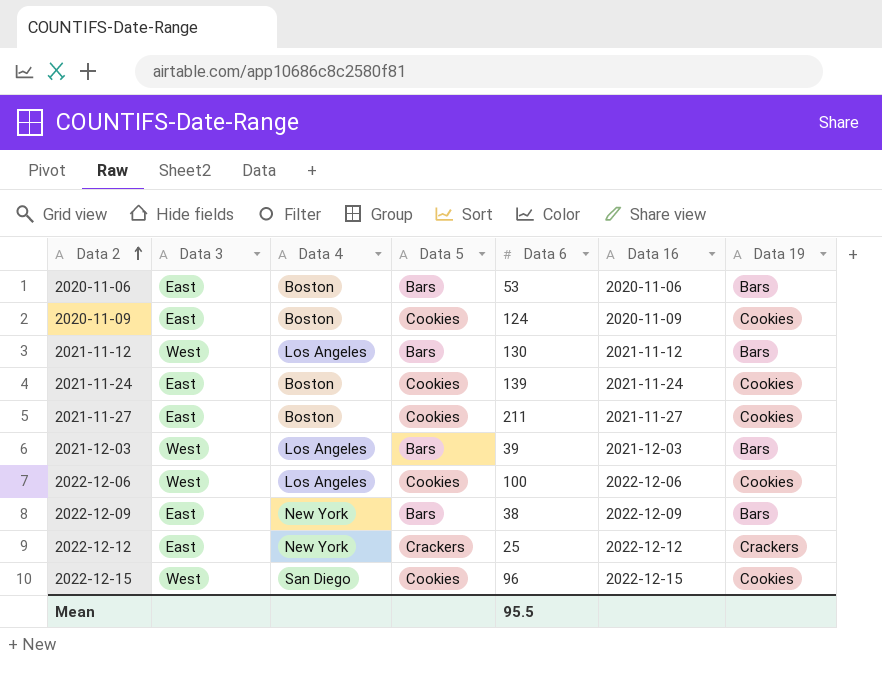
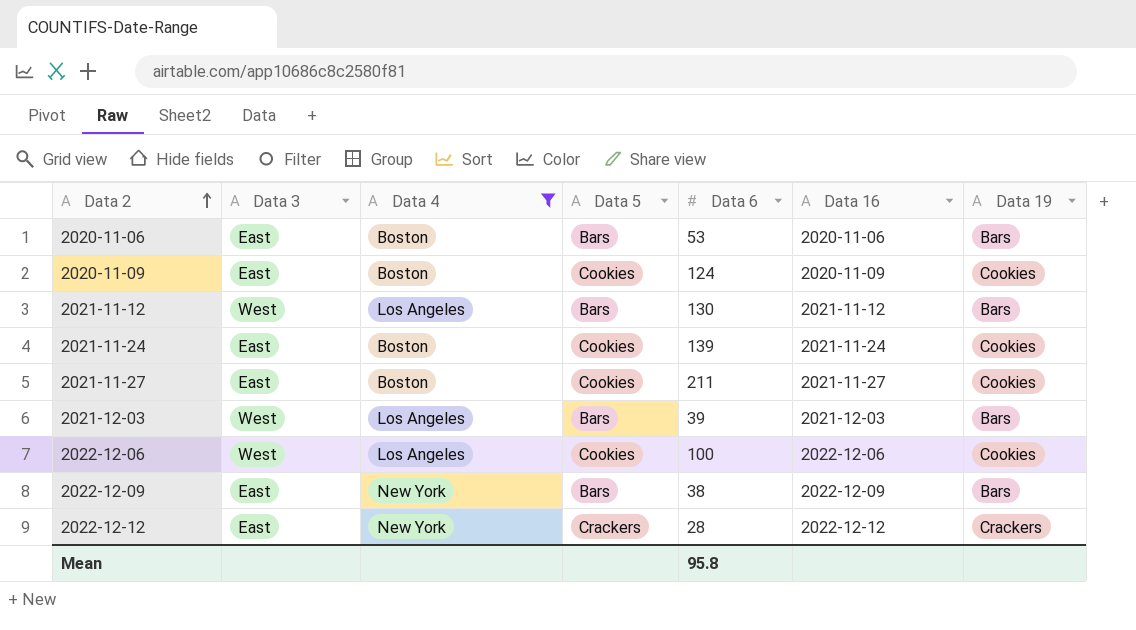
filter: none -> Data 4 != San Diego
2022-12-12 | Data 6: 25 -> 28
Mean | Data 6: 95.5 -> 95.8

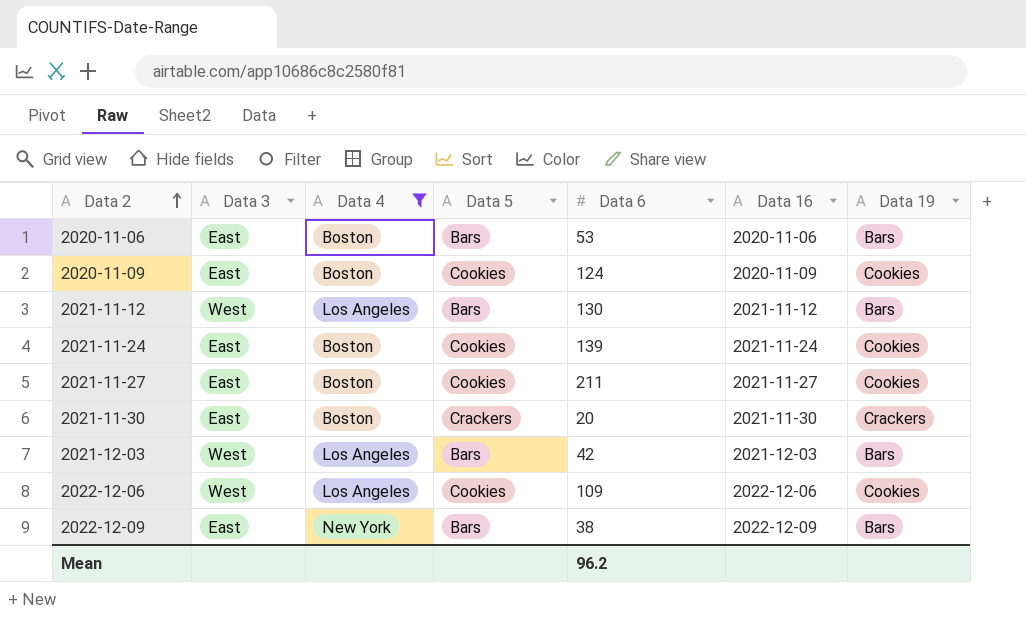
row 2022-12-12: East | New York | Crackers | 28 | 2022-12-12 | Crackers -> none
row 2021-11-30: none -> East | Boston | Crackers | 20 | 2021-11-30 | Crackers
2021-12-03 | Data 6: 39 -> 42
2022-12-06 | Data 6: 100 -> 109
Mean | Data 6: 95.8 -> 96.2

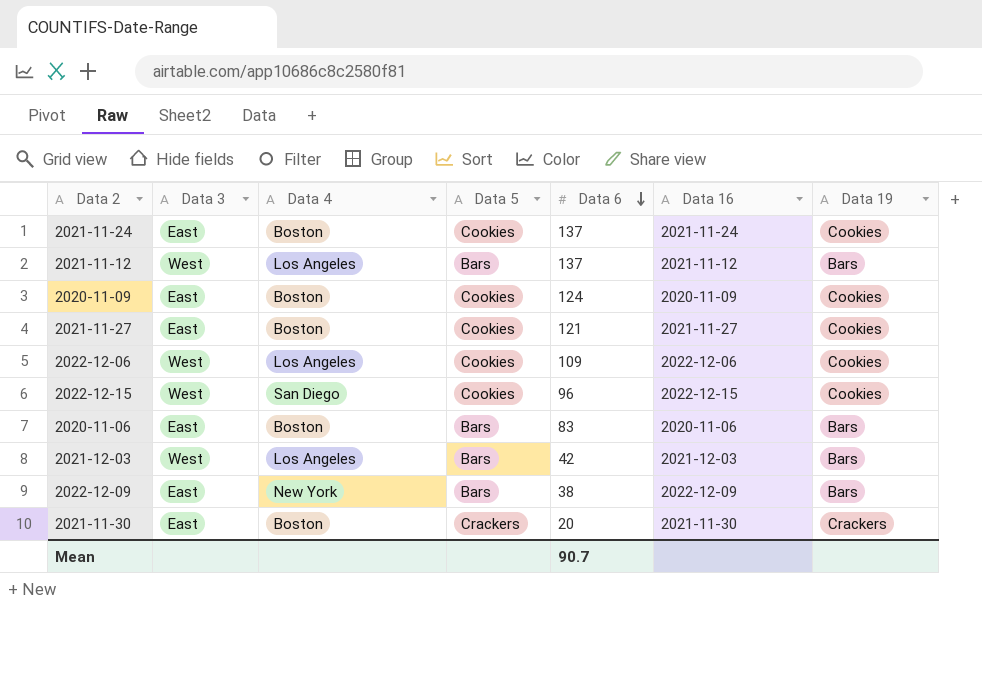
filter: Data 4 != San Diego -> none
row order: Data 2 ascending -> Data 6 descending
2021-11-24 | Data 6: 139 -> 137
2021-11-12 | Data 6: 130 -> 137
2021-11-27 | Data 6: 211 -> 121
2020-11-06 | Data 6: 53 -> 83
Mean | Data 6: 96.2 -> 90.7

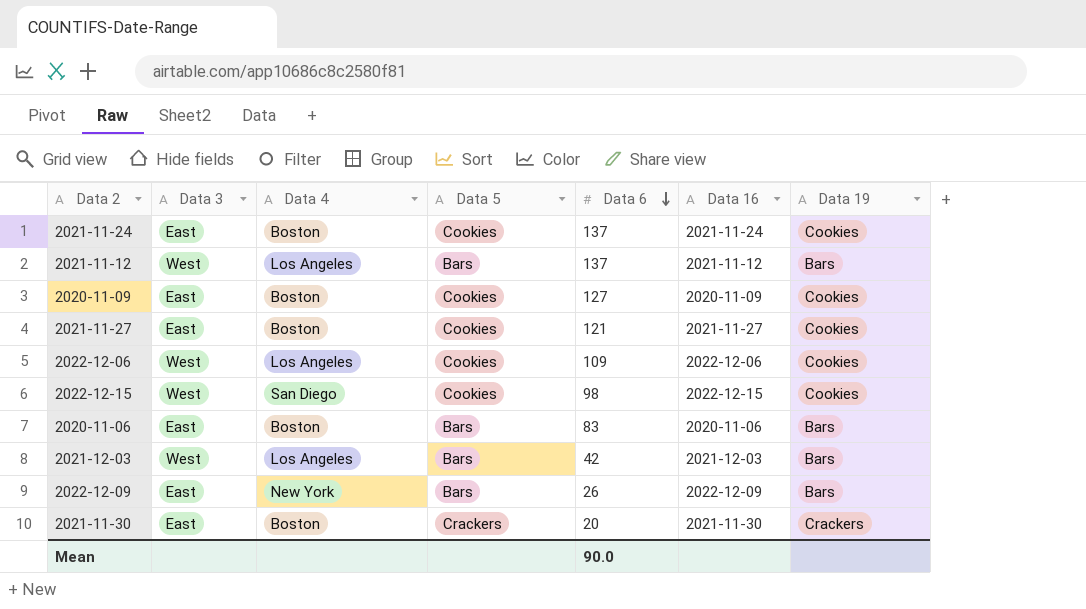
2020-11-09 | Data 6: 124 -> 127
2022-12-15 | Data 6: 96 -> 98
2022-12-09 | Data 6: 38 -> 26
Mean | Data 6: 90.7 -> 90.0

